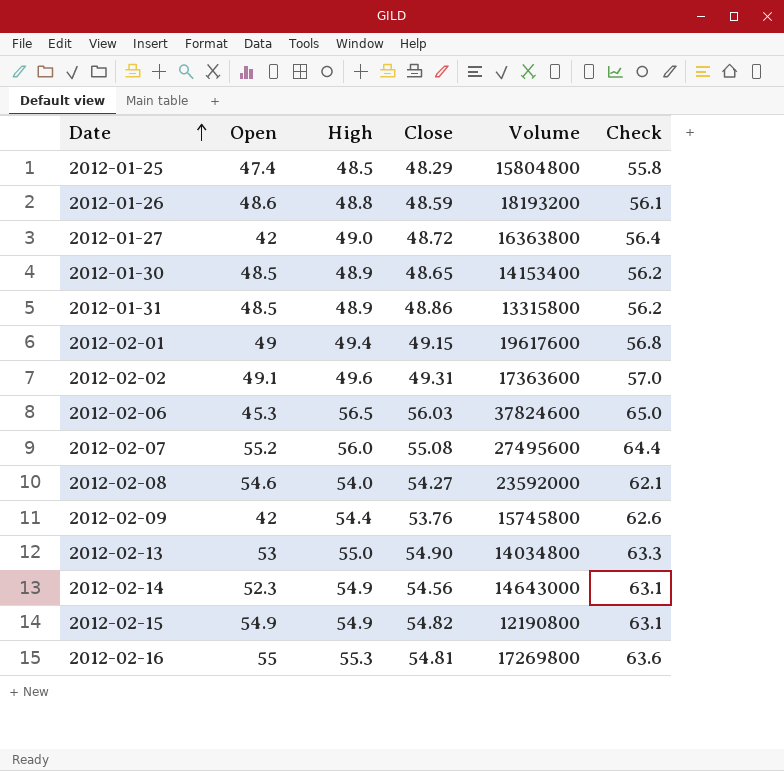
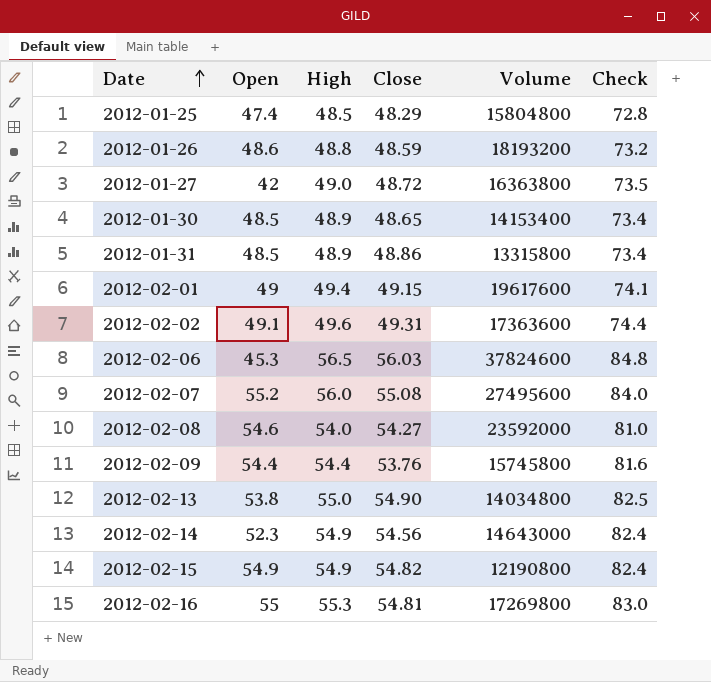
column Check | formula: [High] * 1.15 -> [High] * 1.5
2012-02-09 | Open: 42 -> 54.4
2012-02-13 | Open: 53 -> 53.8

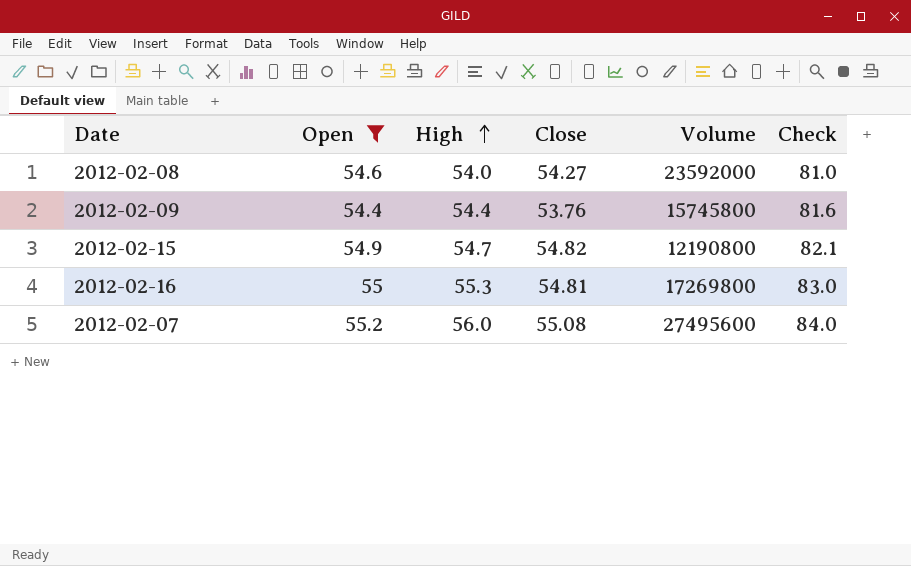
filter: none -> Open >= 54.4
row order: Date ascending -> High ascending
2012-02-15 | High: 54.9 -> 54.7
2012-02-15 | Check: 82.4 -> 82.1

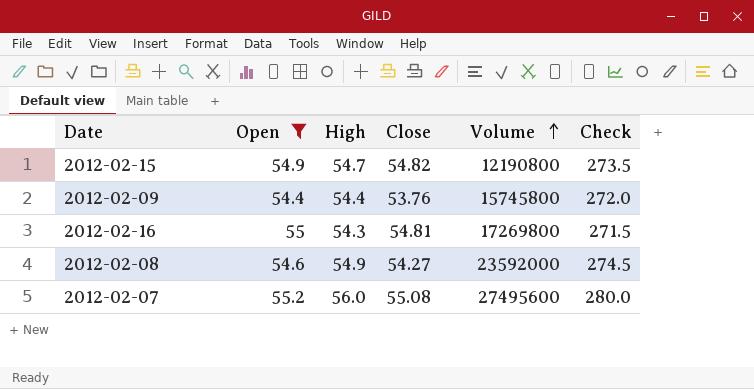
row order: High ascending -> Volume ascending
column Check | formula: [High] * 1.5 -> [High] * 5
2012-02-16 | High: 55.3 -> 54.3
2012-02-08 | High: 54.0 -> 54.9

